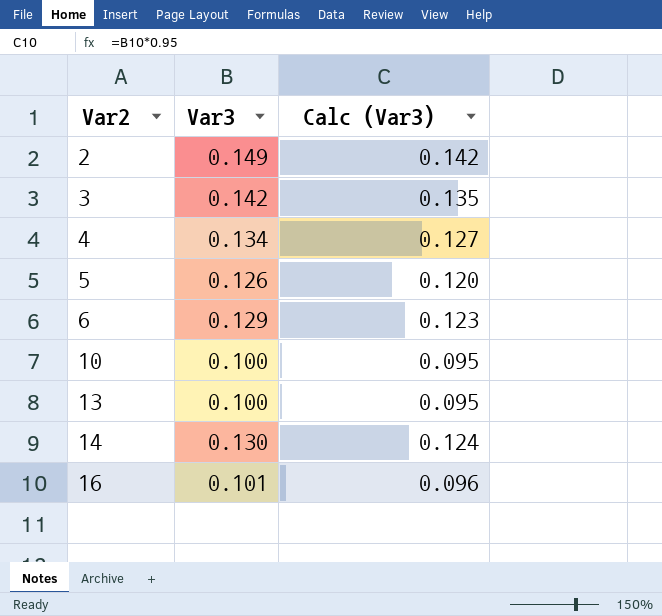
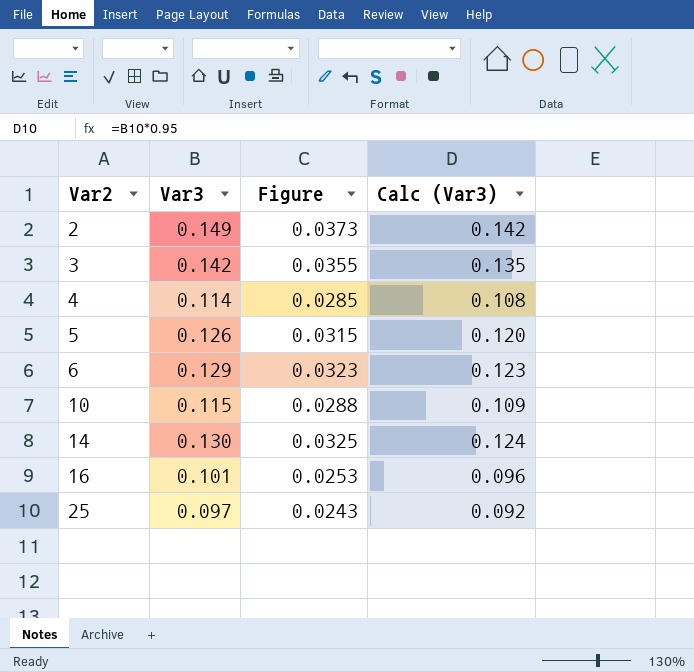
column Figure | formula: none -> [Var3] * 0.25
row 13: 0.100 | 0.095 -> none
4 | Var3: 0.134 -> 0.114
4 | Calc (Var3): 0.127 -> 0.108
10 | Var3: 0.100 -> 0.115
10 | Calc (Var3): 0.095 -> 0.109
row 25: none -> 0.097 | 0.0243 | 0.092

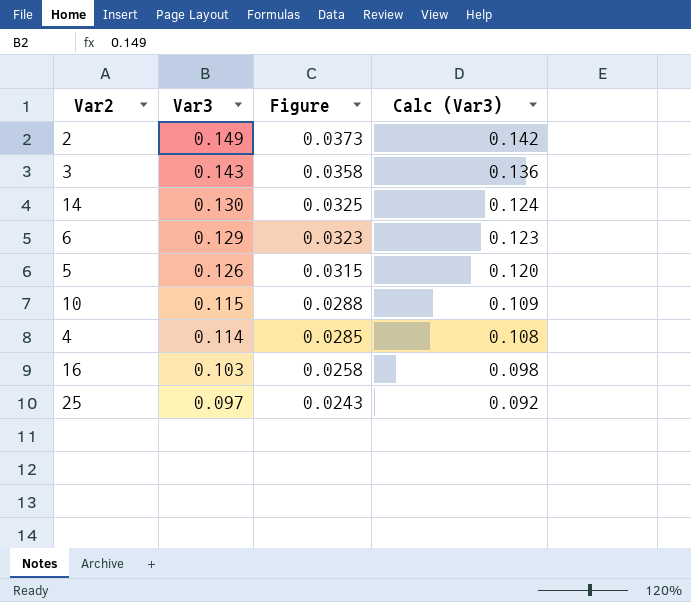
row order: Var2 ascending -> Var3 descending
3 | Var3: 0.142 -> 0.143
3 | Figure: 0.0355 -> 0.0358
3 | Calc (Var3): 0.135 -> 0.136
16 | Var3: 0.101 -> 0.103
16 | Figure: 0.0253 -> 0.0258
16 | Calc (Var3): 0.096 -> 0.098

